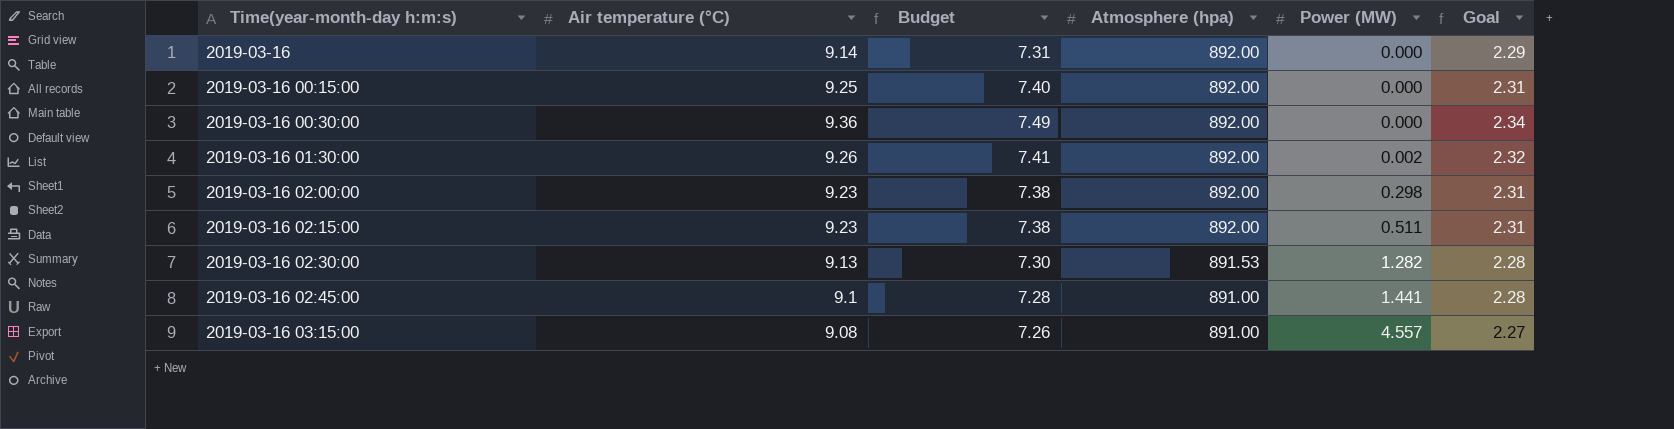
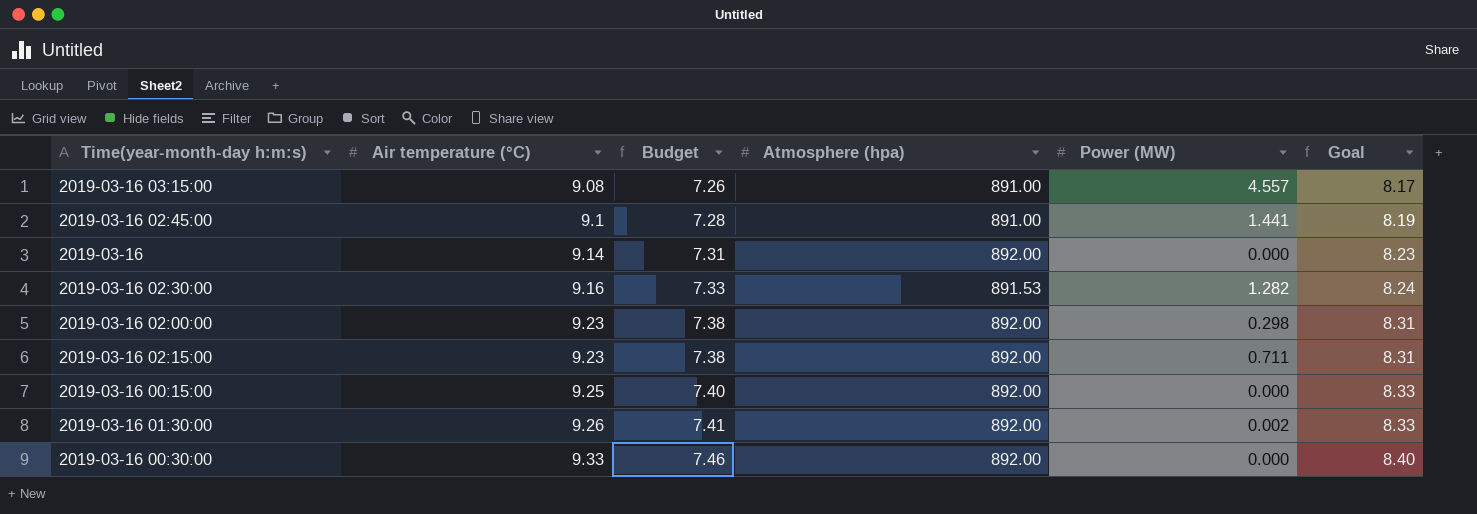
row order: Time(year-month-day h:m:s) ascending -> Air temperature (°C) ascending
column Goal | formula: [Air temperature (°C)] * 0.25 -> [Air temperature (°C)] * 0.9
2019-03-16 02:30:00 | Air temperature (°C): 9.13 -> 9.16
2019-03-16 02:30:00 | Budget: 7.30 -> 7.33
2019-03-16 02:15:00 | Power (MW): 0.511 -> 0.711
2019-03-16 00:30:00 | Air temperature (°C): 9.36 -> 9.33
2019-03-16 00:30:00 | Budget: 7.49 -> 7.46

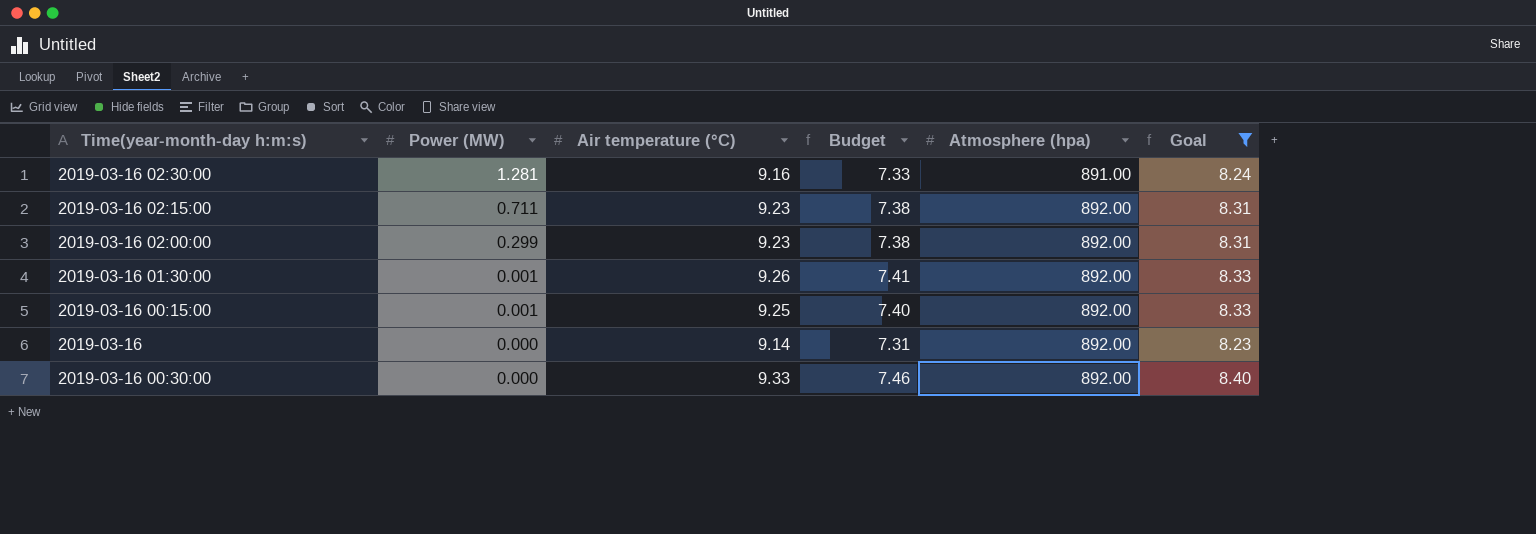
filter: none -> Goal >= 8.23
row order: Air temperature (°C) ascending -> Power (MW) descending
column Power (MW) | position: 5 -> 2
2019-03-16 02:30:00 | Power (MW): 1.282 -> 1.281
2019-03-16 02:30:00 | Atmosphere (hpa): 891.53 -> 891.00
2019-03-16 02:00:00 | Power (MW): 0.298 -> 0.299
2019-03-16 01:30:00 | Power (MW): 0.002 -> 0.001
2019-03-16 00:15:00 | Power (MW): 0.000 -> 0.001

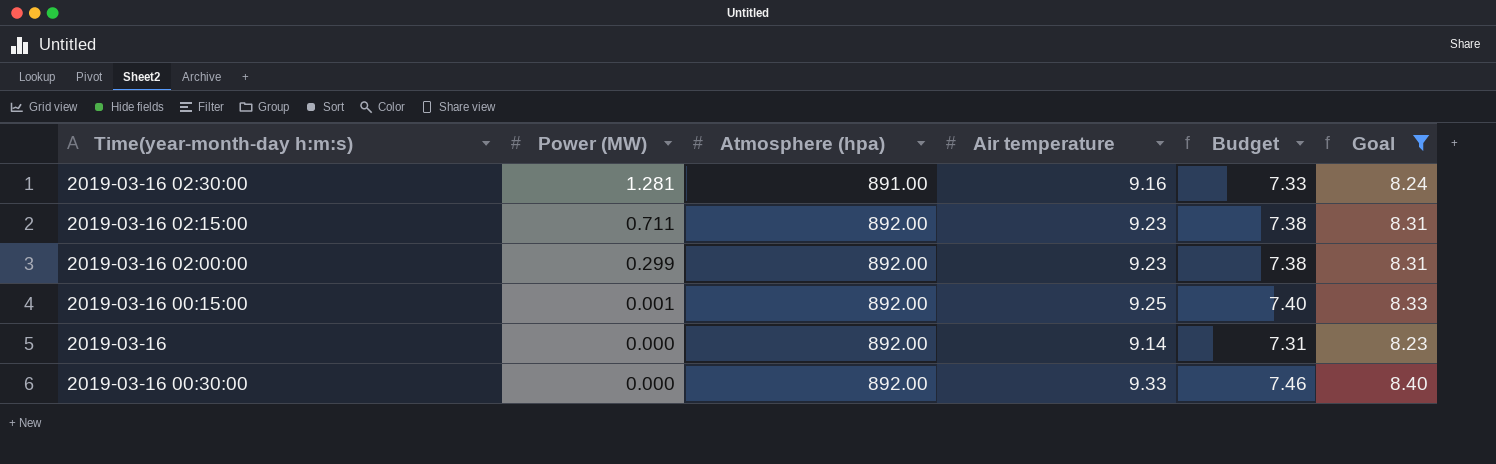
column Atmosphere (hpa) | position: 5 -> 3
column name: Air temperature (°C) -> Air temperature
row 2019-03-16 01:30:00: 0.001 | 9.26 | 7.41 | 892.00 | 8.33 -> none

